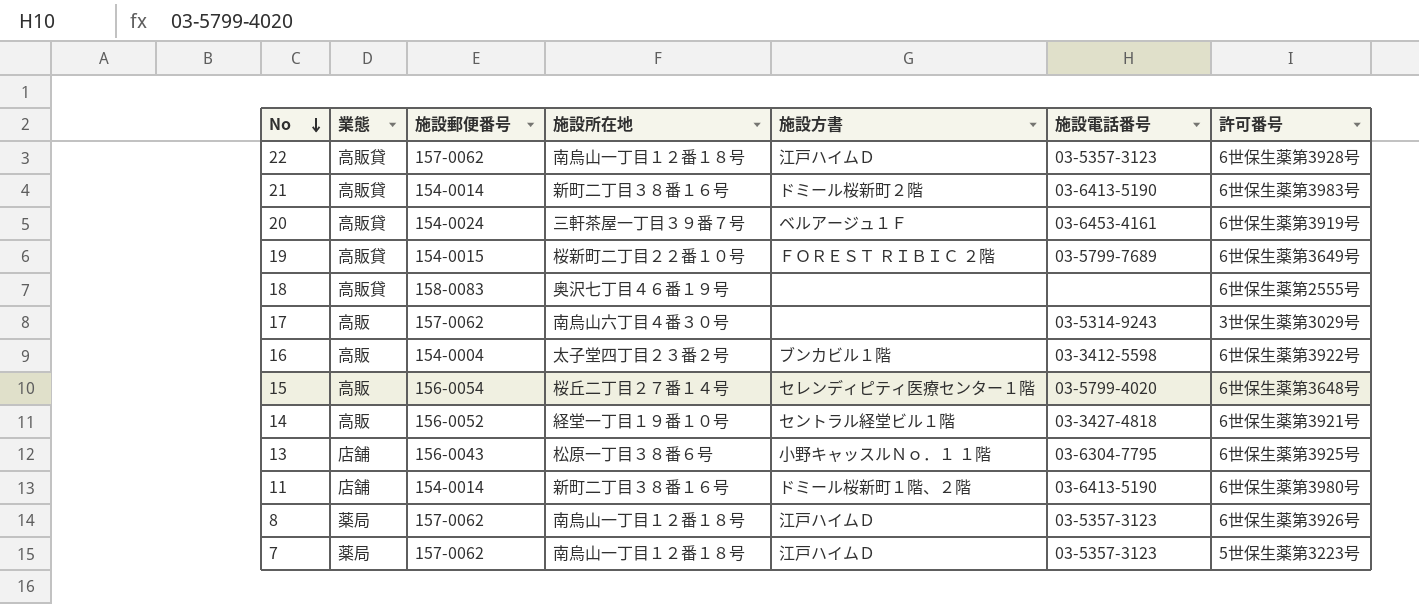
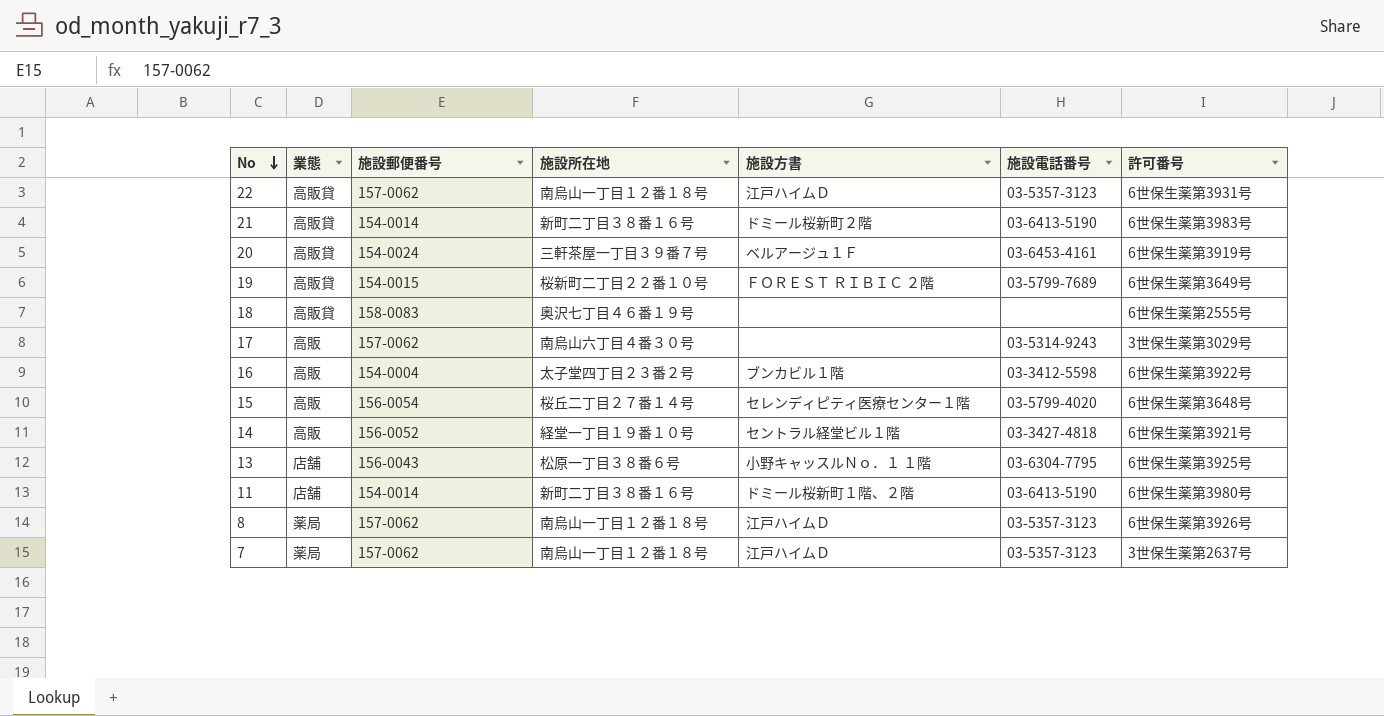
22 | 許可番号: 6世保生薬第3928号 -> 6世保生薬第3931号
7 | 許可番号: 5世保生薬第3223号 -> 3世保生薬第2637号

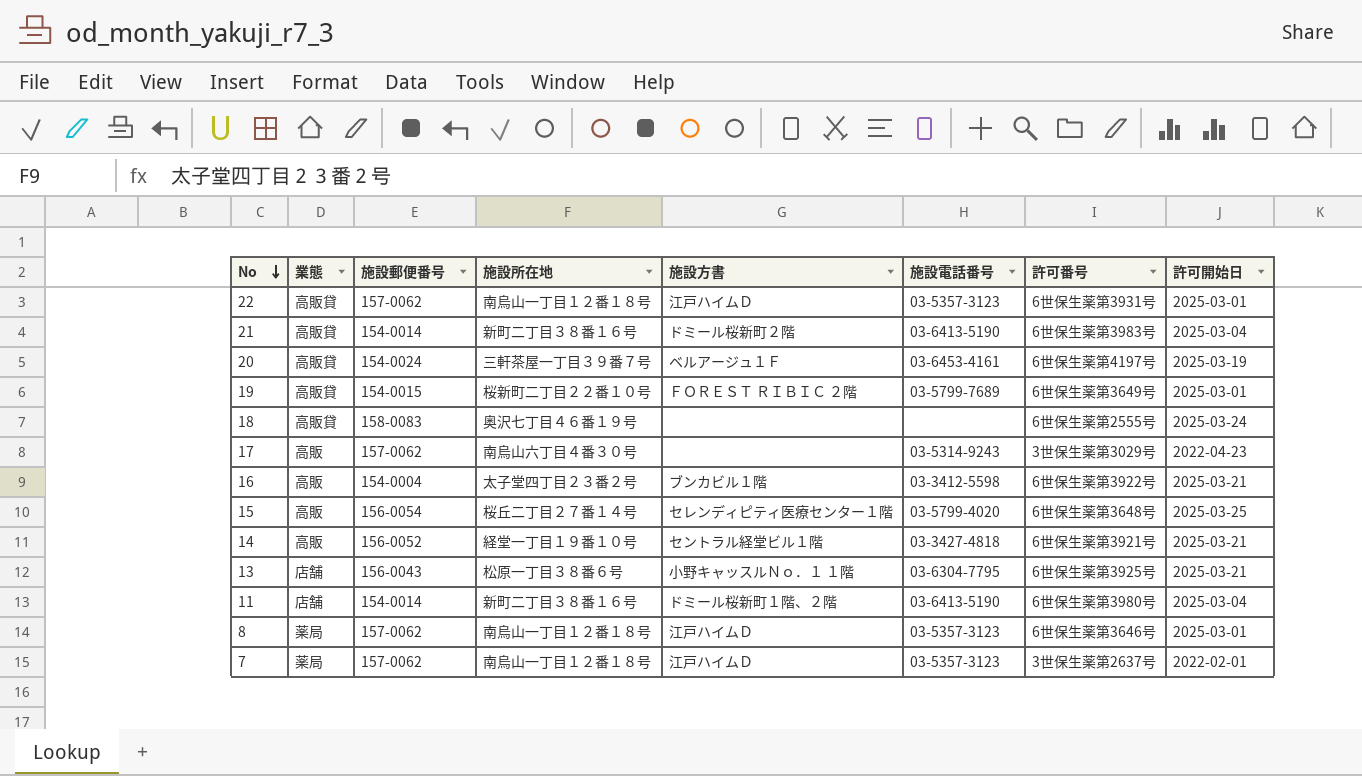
column 許可開始日 | position: none -> 8
20 | 許可番号: 6世保生薬第3919号 -> 6世保生薬第4197号
8 | 許可番号: 6世保生薬第3926号 -> 6世保生薬第3646号

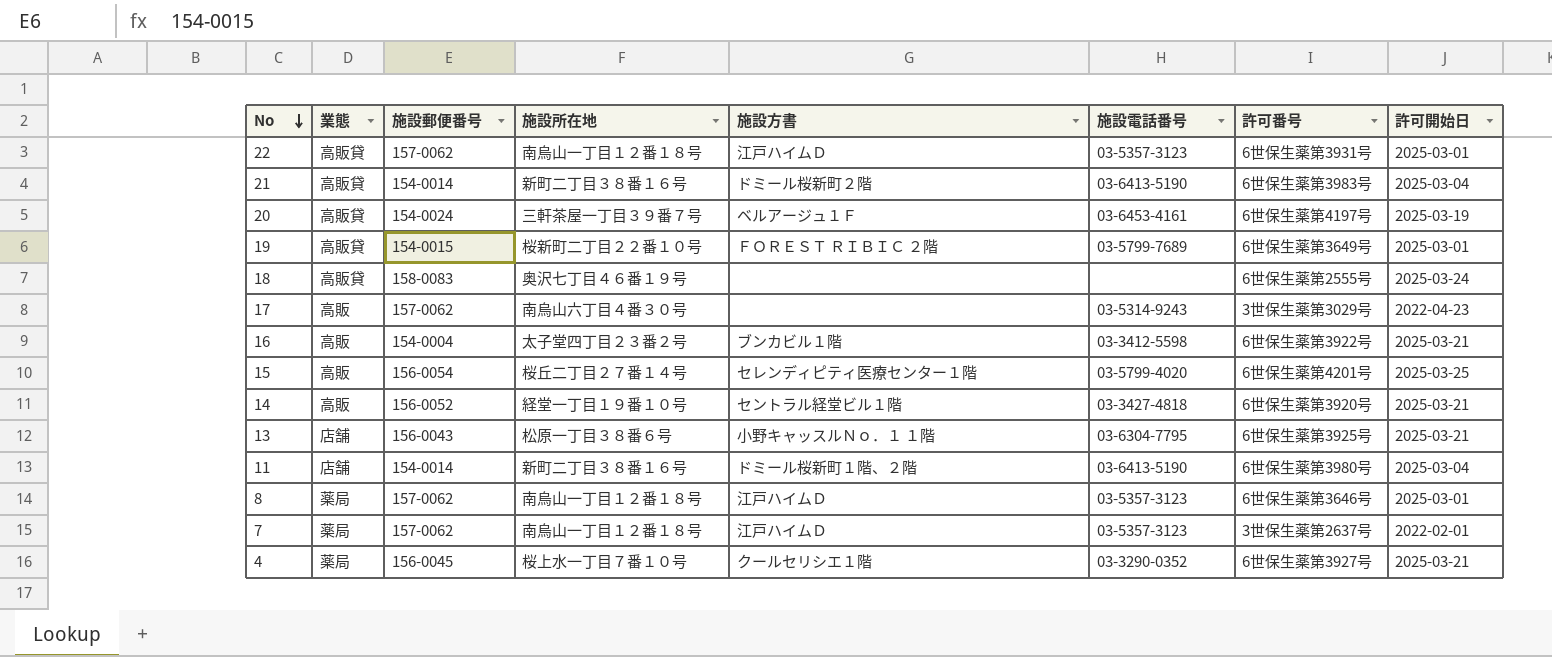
15 | 許可番号: 6世保生薬第3648号 -> 6世保生薬第4201号
14 | 許可番号: 6世保生薬第3921号 -> 6世保生薬第3920号
row 4: none -> 薬局 | 156-0045 | 桜上水一丁目７番１０号 | クールセリシエ１階 | 03-3290-0352 | 6世保生薬第3927号 | 2025-03-21

